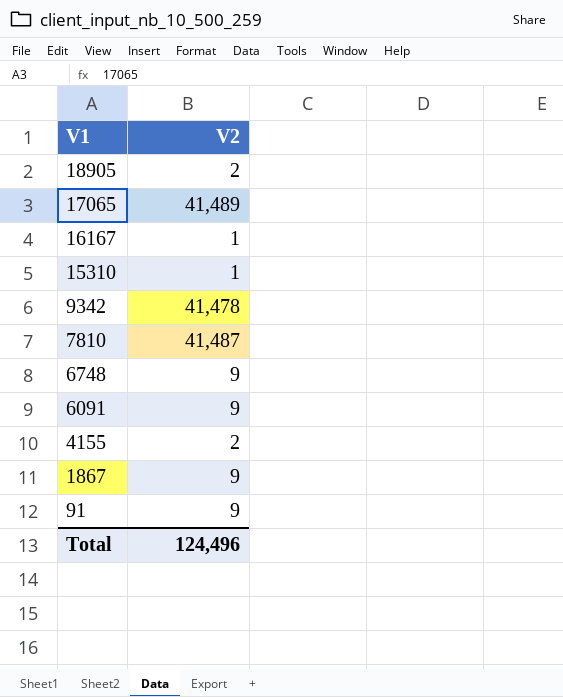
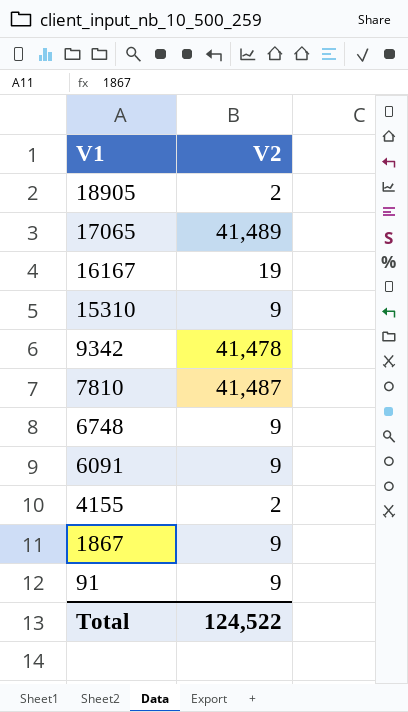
16167 | V2: 1 -> 19
15310 | V2: 1 -> 9
Total | V2: 124,496 -> 124,522

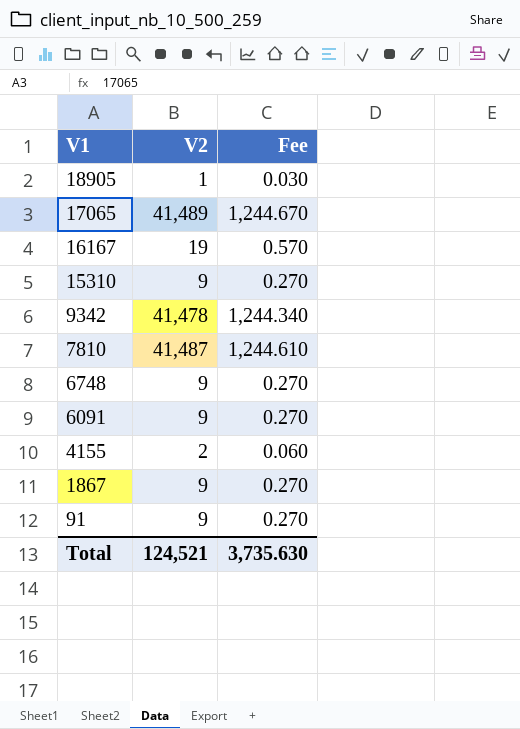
column Fee | formula: none -> [V2] * 0.03
18905 | V2: 2 -> 1
Total | V2: 124,522 -> 124,521

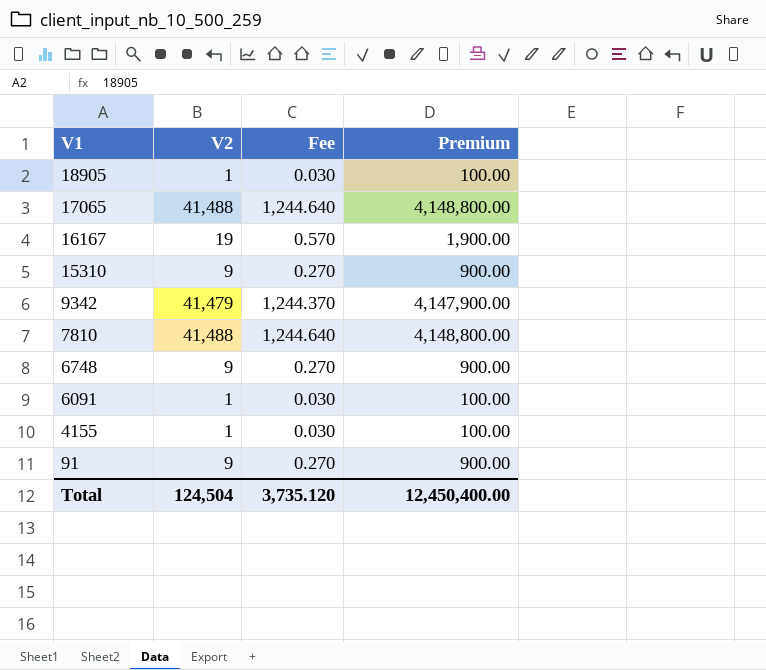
column Premium | formula: none -> [V2] * 100
row 1867: 9 | 0.270 -> none
17065 | V2: 41,489 -> 41,488
17065 | Fee: 1,244.670 -> 1,244.640
9342 | V2: 41,478 -> 41,479
9342 | Fee: 1,244.340 -> 1,244.370
7810 | V2: 41,487 -> 41,488
7810 | Fee: 1,244.610 -> 1,244.640
6091 | V2: 9 -> 1
6091 | Fee: 0.270 -> 0.030
4155 | V2: 2 -> 1
4155 | Fee: 0.060 -> 0.030
Total | V2: 124,521 -> 124,504
Total | Fee: 3,735.630 -> 3,735.120

